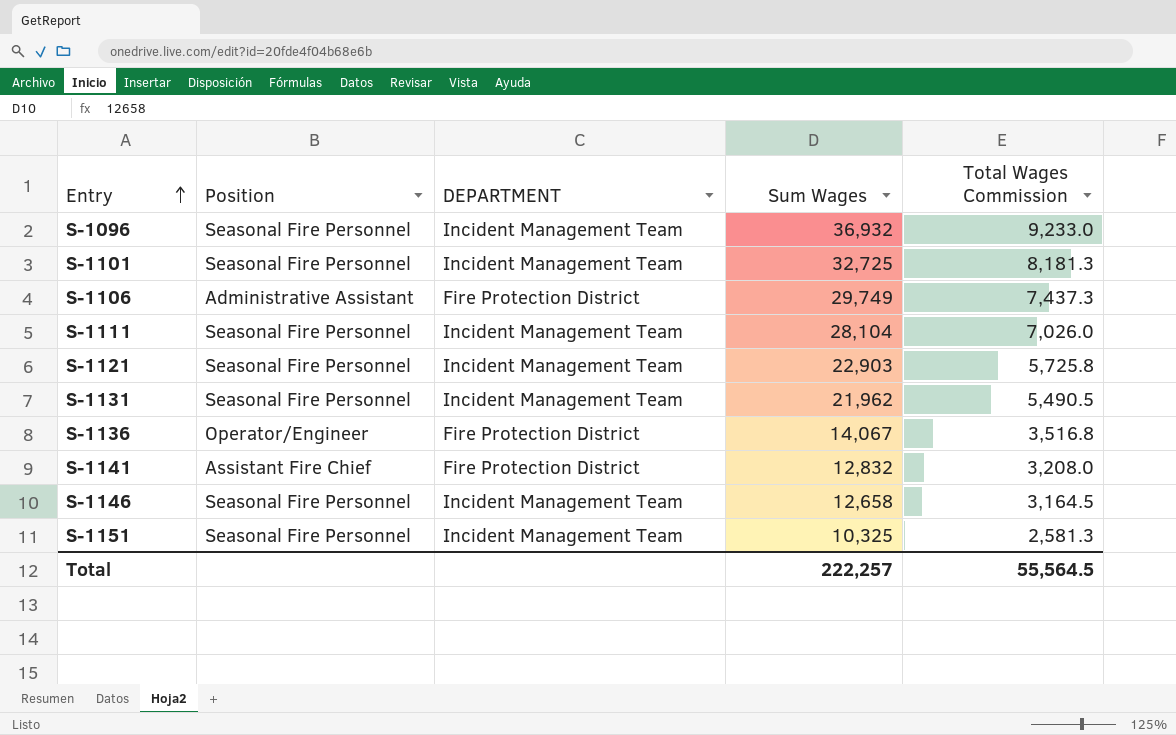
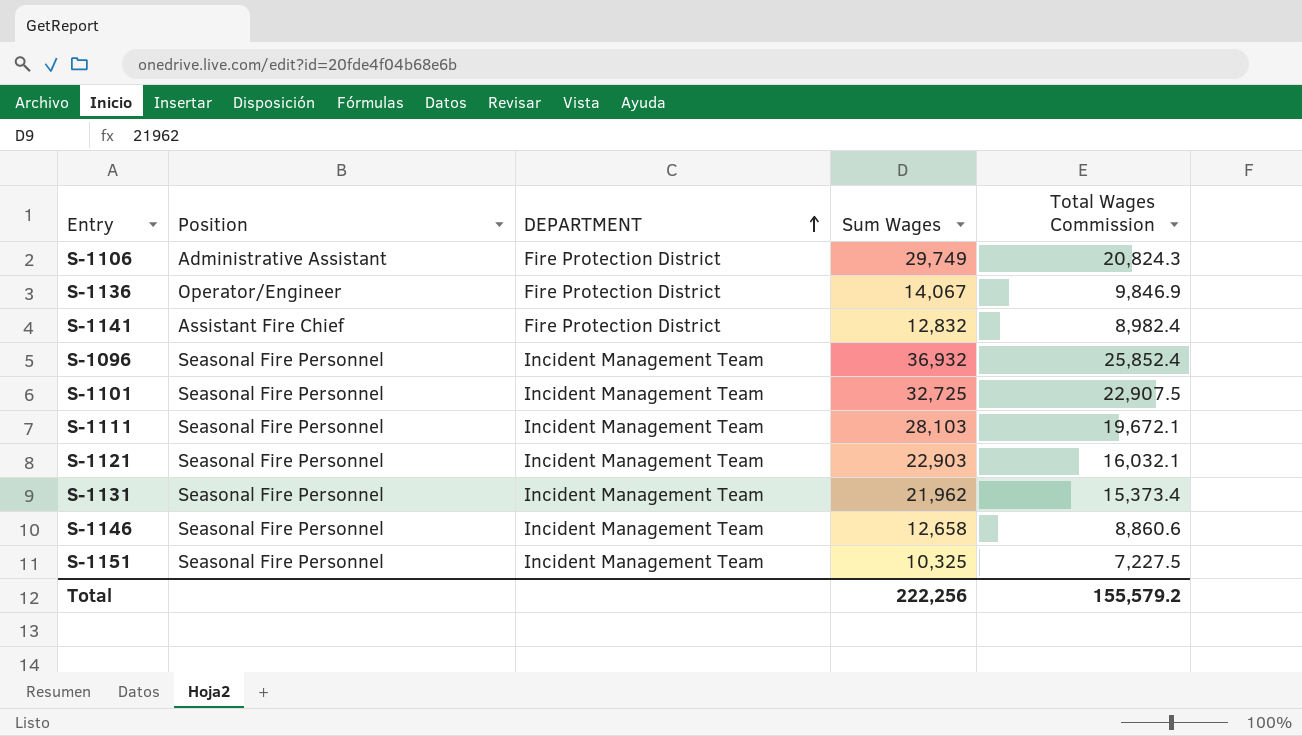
row order: Entry ascending -> DEPARTMENT ascending
column Total Wages Commission | formula: [Sum Wages] * 0.25 -> [Sum Wages] * 0.7
S-1111 | Sum Wages: 28,104 -> 28,103
Total | Sum Wages: 222,257 -> 222,256
Total | Total Wages Commission: 55,564.5 -> 155,579.2

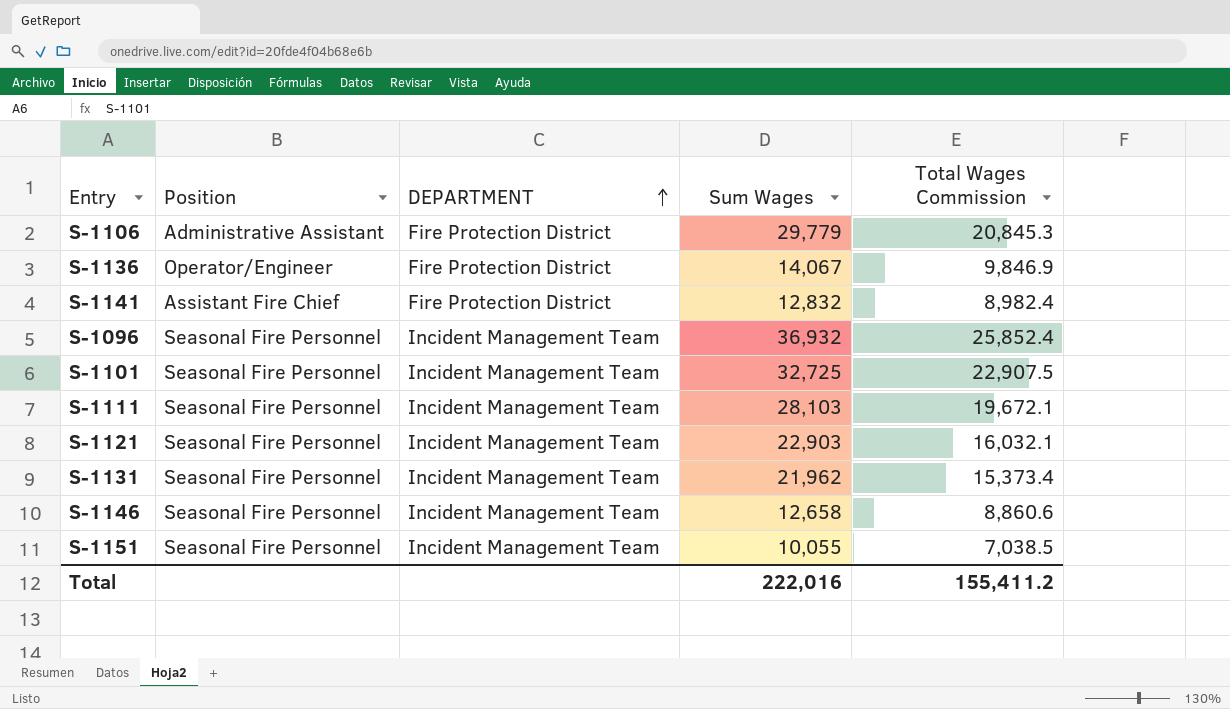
S-1106 | Sum Wages: 29,749 -> 29,779
S-1106 | Total Wages Commission: 20,824.3 -> 20,845.3
S-1151 | Sum Wages: 10,325 -> 10,055
S-1151 | Total Wages Commission: 7,227.5 -> 7,038.5
Total | Sum Wages: 222,256 -> 222,016
Total | Total Wages Commission: 155,579.2 -> 155,411.2

